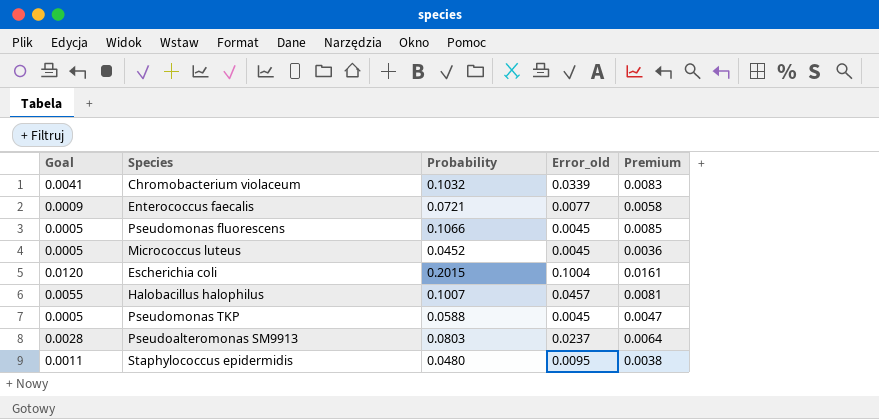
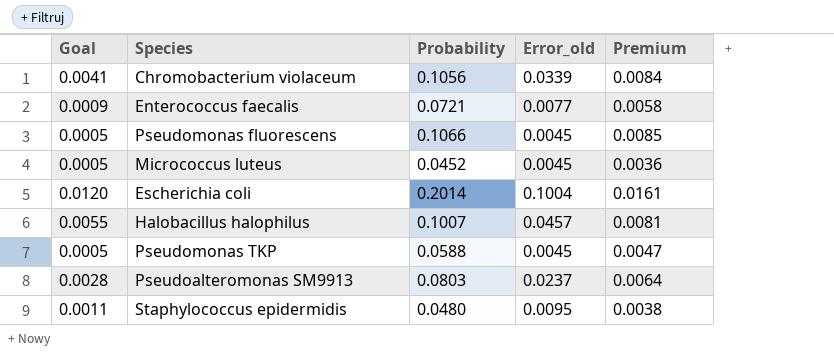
Chromobacterium violaceum | Probability: 0.1032 -> 0.1056
Chromobacterium violaceum | Premium: 0.0083 -> 0.0084
Escherichia coli | Probability: 0.2015 -> 0.2014

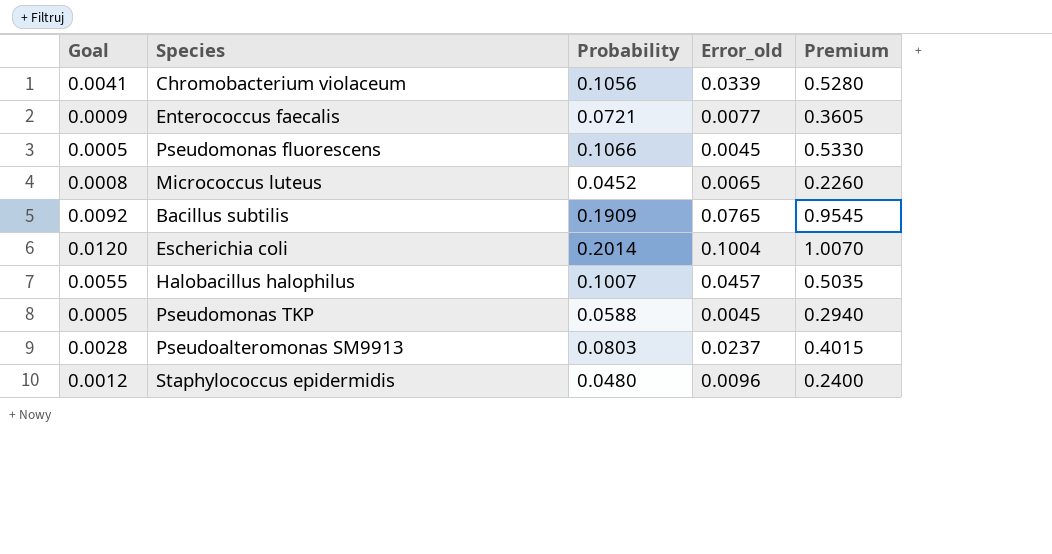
column Premium | formula: [Probability] * 0.08 -> [Probability] * 5
Micrococcus luteus | Goal: 0.0005 -> 0.0008
Micrococcus luteus | Error_old: 0.0045 -> 0.0065
row Bacillus subtilis: none -> 0.0092 | 0.1909 | 0.0765 | 0.9545
Staphylococcus epidermidis | Goal: 0.0011 -> 0.0012
Staphylococcus epidermidis | Error_old: 0.0095 -> 0.0096

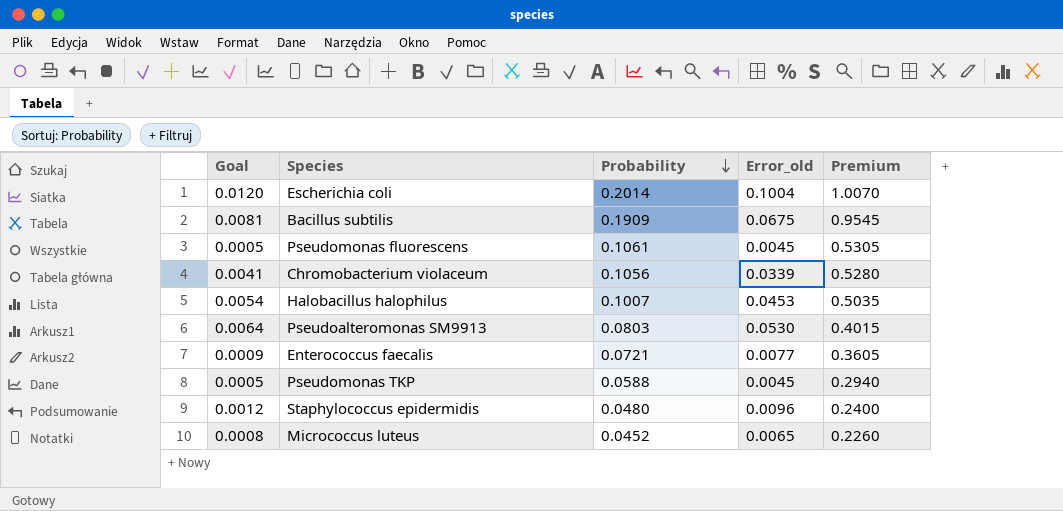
row order: none -> Probability descending
Bacillus subtilis | Goal: 0.0092 -> 0.0081
Bacillus subtilis | Error_old: 0.0765 -> 0.0675
Pseudomonas fluorescens | Probability: 0.1066 -> 0.1061
Pseudomonas fluorescens | Premium: 0.5330 -> 0.5305
Halobacillus halophilus | Goal: 0.0055 -> 0.0054
Halobacillus halophilus | Error_old: 0.0457 -> 0.0453
Pseudoalteromonas SM9913 | Goal: 0.0028 -> 0.0064
Pseudoalteromonas SM9913 | Error_old: 0.0237 -> 0.0530

